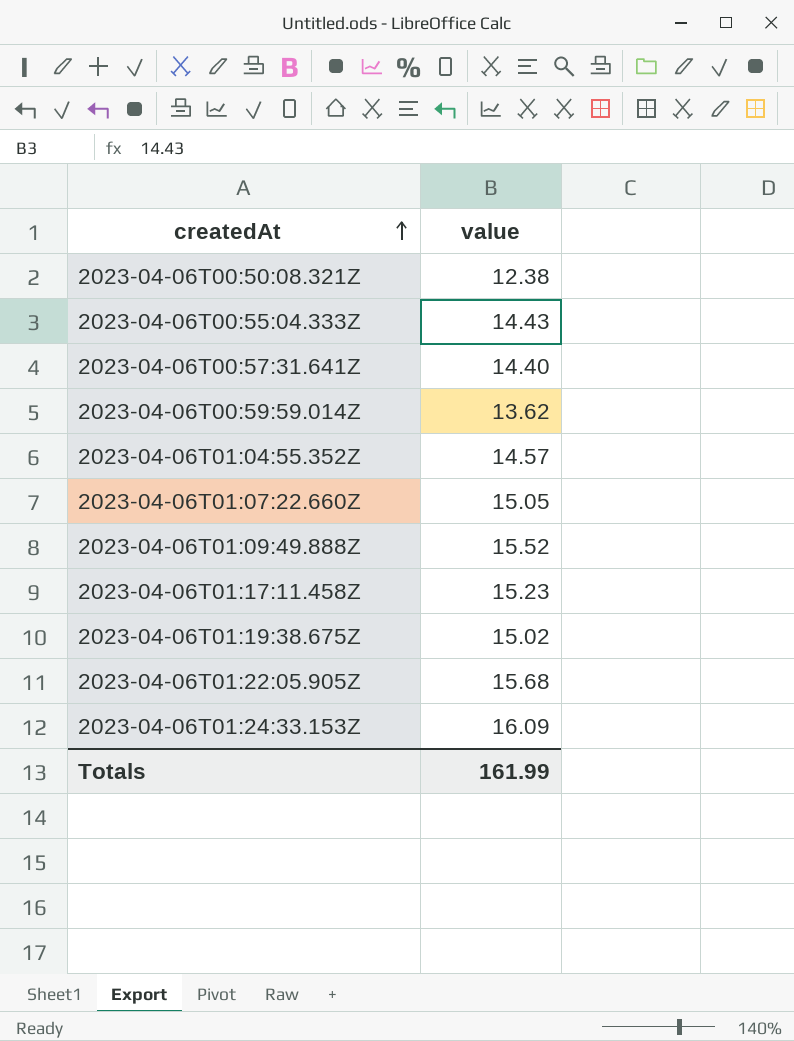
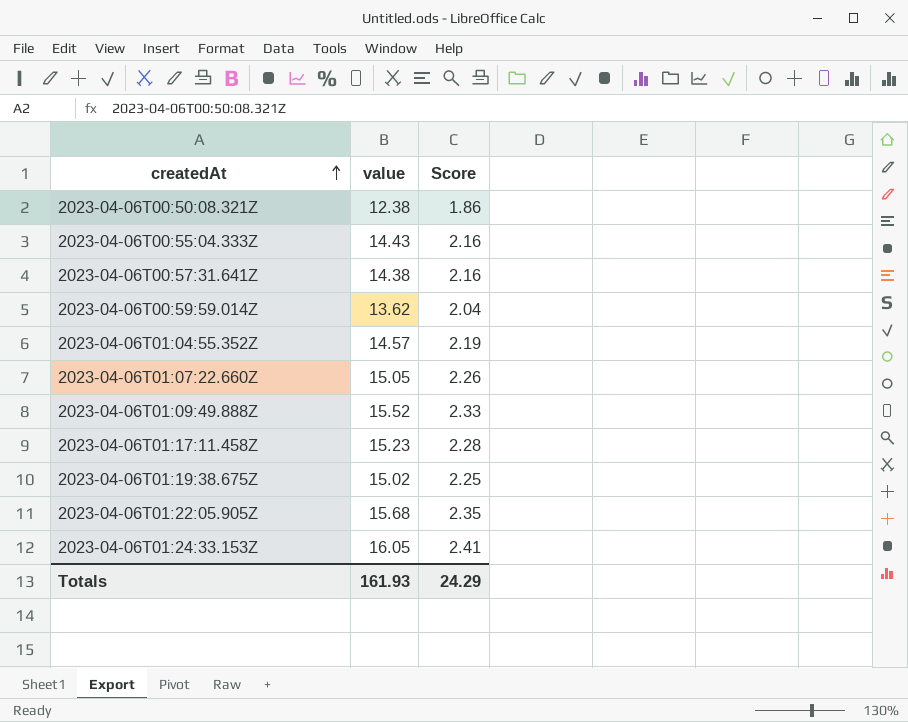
column Score | formula: none -> [value] * 0.15
2023-04-06T00:57:31.641Z | value: 14.40 -> 14.38
2023-04-06T01:24:33.153Z | value: 16.09 -> 16.05
Totals | value: 161.99 -> 161.93

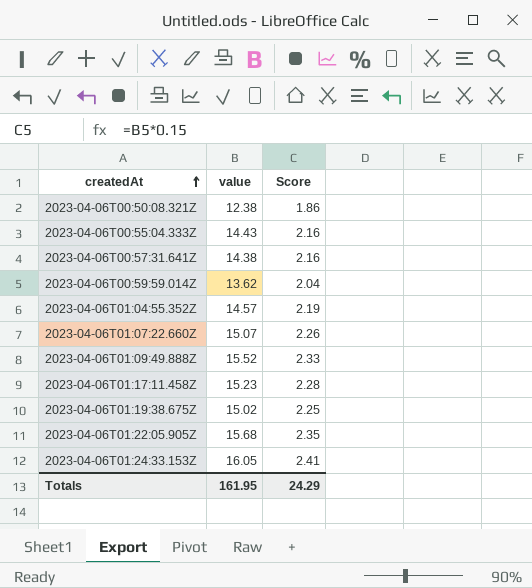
2023-04-06T01:07:22.660Z | value: 15.05 -> 15.07
Totals | value: 161.93 -> 161.95

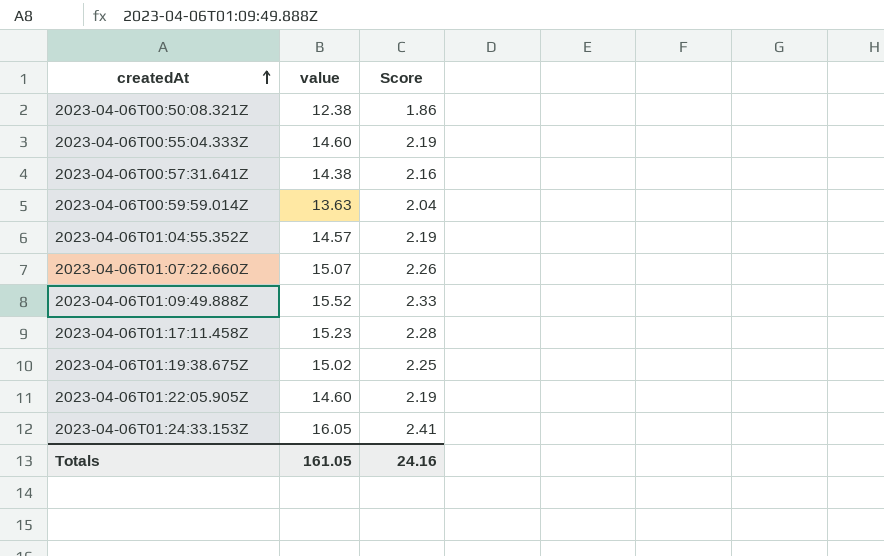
2023-04-06T00:55:04.333Z | value: 14.43 -> 14.60
2023-04-06T00:55:04.333Z | Score: 2.16 -> 2.19
2023-04-06T00:59:59.014Z | value: 13.62 -> 13.63
2023-04-06T01:22:05.905Z | value: 15.68 -> 14.60
2023-04-06T01:22:05.905Z | Score: 2.35 -> 2.19
Totals | value: 161.95 -> 161.05
Totals | Score: 24.29 -> 24.16

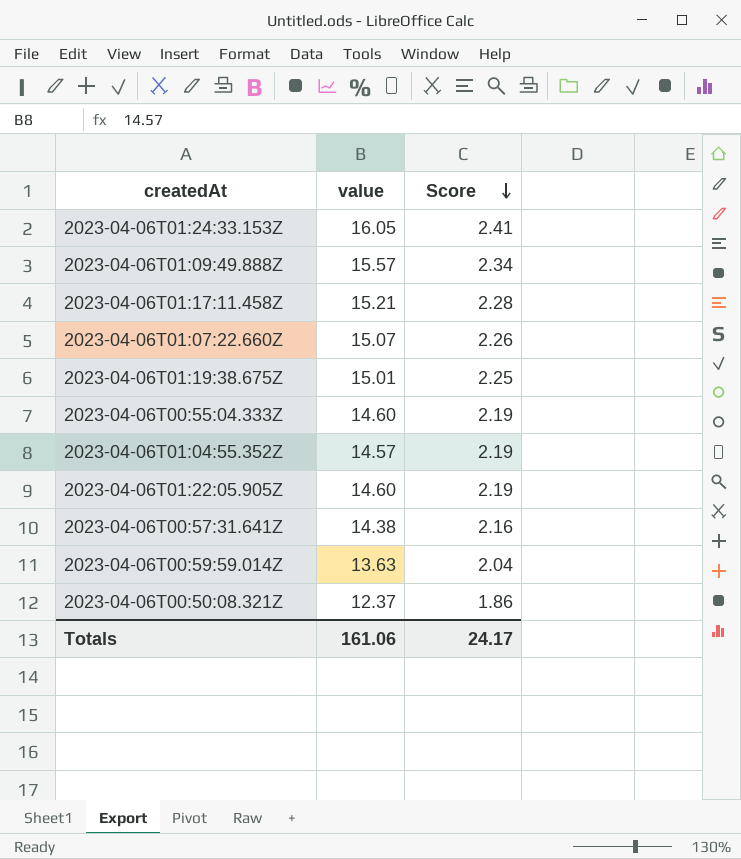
row order: createdAt ascending -> Score descending
2023-04-06T01:09:49.888Z | value: 15.52 -> 15.57
2023-04-06T01:09:49.888Z | Score: 2.33 -> 2.34
2023-04-06T01:17:11.458Z | value: 15.23 -> 15.21
2023-04-06T01:19:38.675Z | value: 15.02 -> 15.01
2023-04-06T00:50:08.321Z | value: 12.38 -> 12.37
Totals | value: 161.05 -> 161.06
Totals | Score: 24.16 -> 24.17

